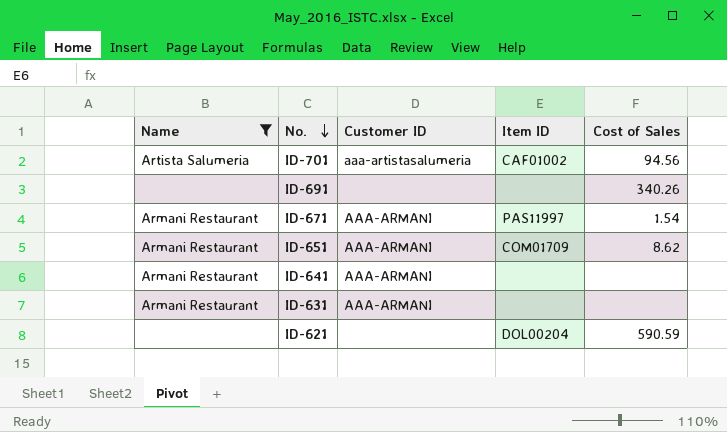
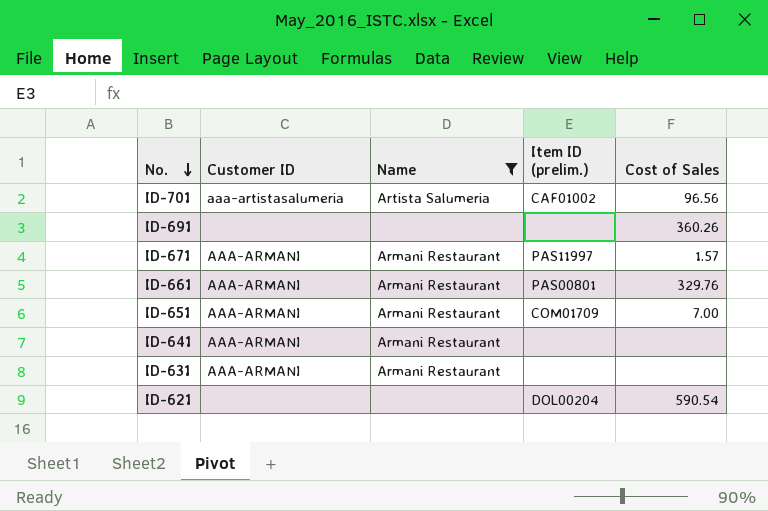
column Name | position: 1 -> 3
column name: Item ID -> Item ID (prelim.)
ID-701 | Cost of Sales: 94.56 -> 96.56
ID-691 | Cost of Sales: 340.26 -> 360.26
ID-671 | Cost of Sales: 1.54 -> 1.57
row ID-661: none -> AAA-ARMANI | Armani Restaurant | PAS00801 | 329.76
ID-651 | Cost of Sales: 8.62 -> 7.00
ID-621 | Cost of Sales: 590.59 -> 590.54

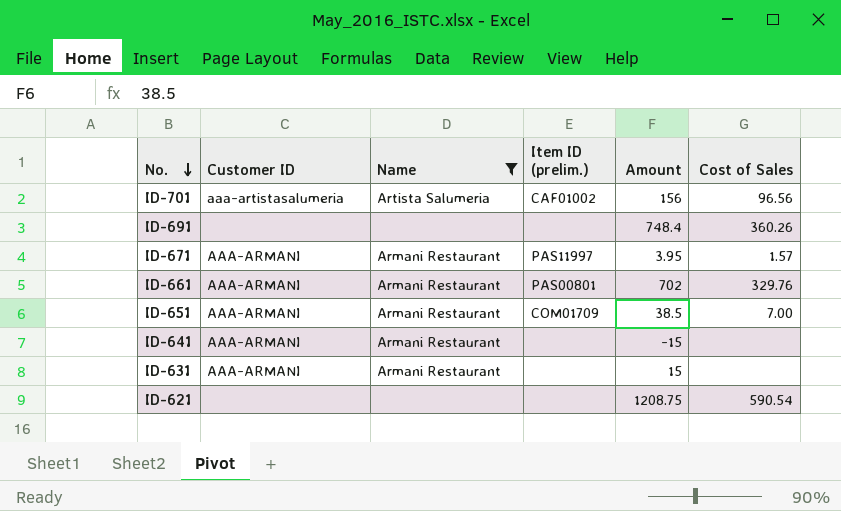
column Amount | position: none -> 5
ID-621 | Item ID (prelim.): DOL00204 -> none

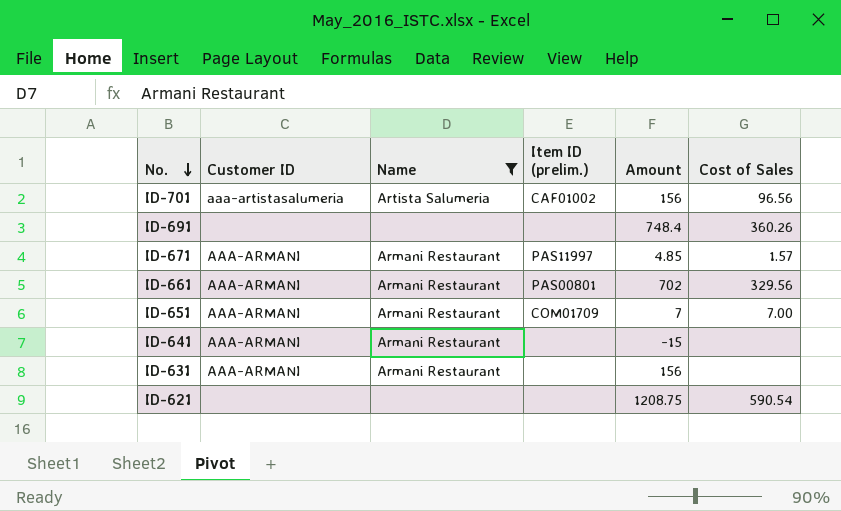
ID-671 | Amount: 3.95 -> 4.85
ID-661 | Cost of Sales: 329.76 -> 329.56
ID-651 | Amount: 38.5 -> 7
ID-631 | Amount: 15 -> 156

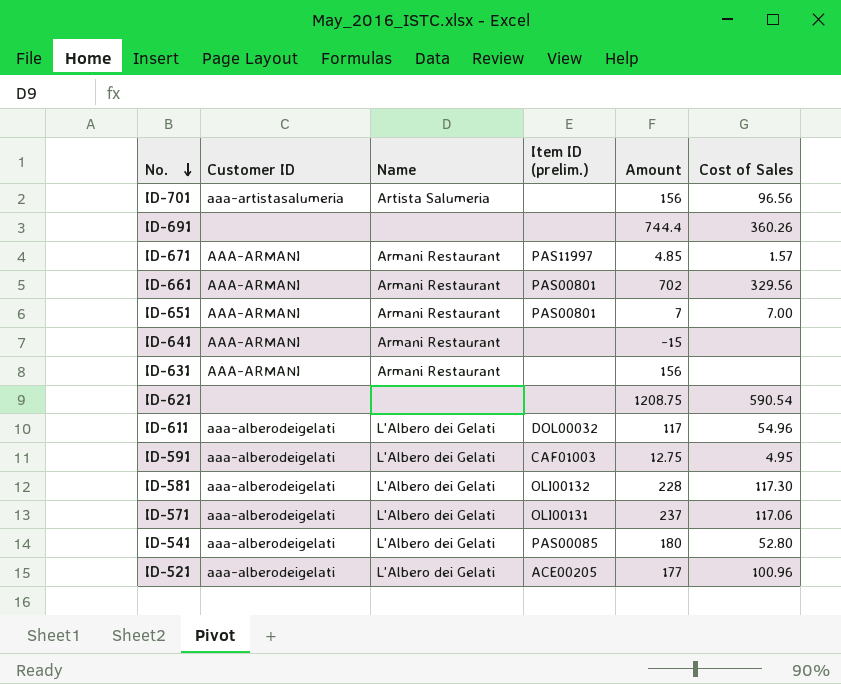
filter: Name != L'Albero dei Gelati -> none
ID-701 | Item ID (prelim.): CAF01002 -> none
ID-691 | Amount: 748.4 -> 744.4
ID-651 | Item ID (prelim.): COM01709 -> PAS00801

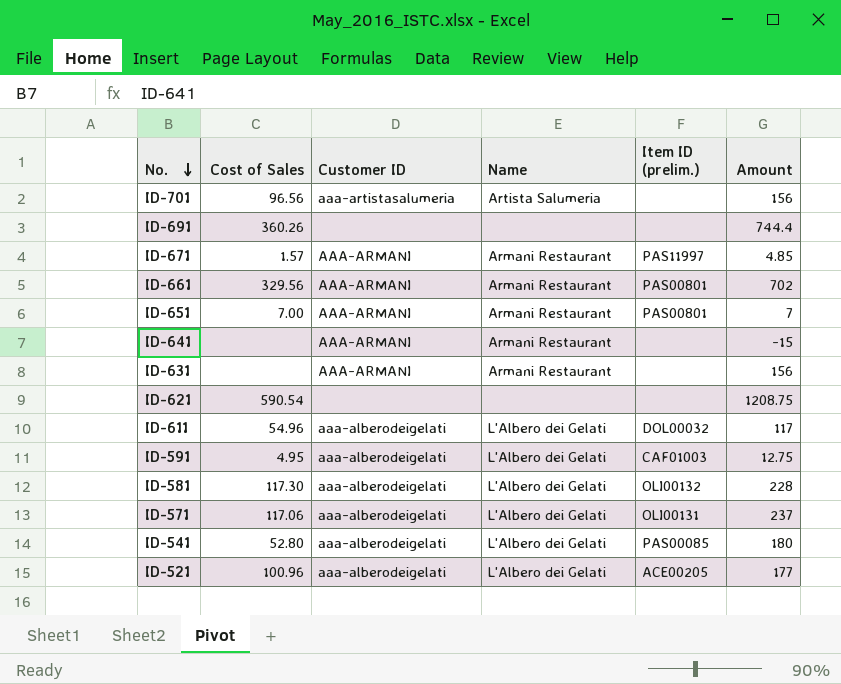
column Cost of Sales | position: 6 -> 2

